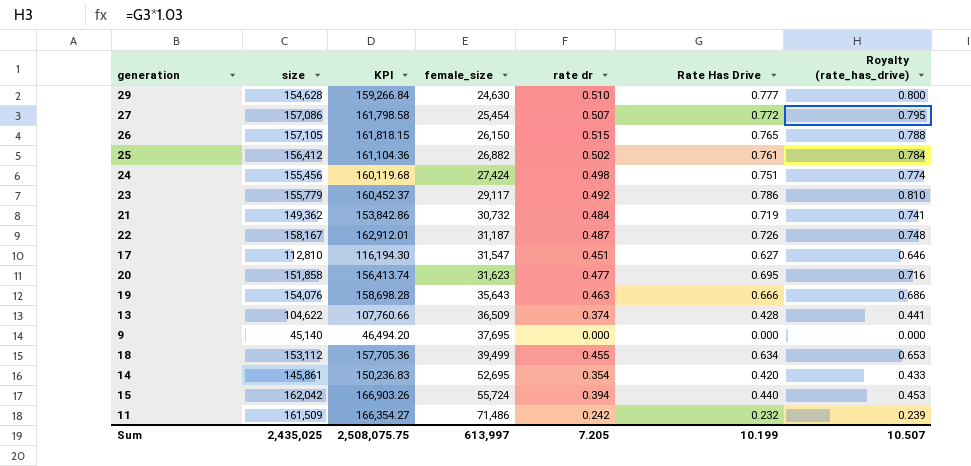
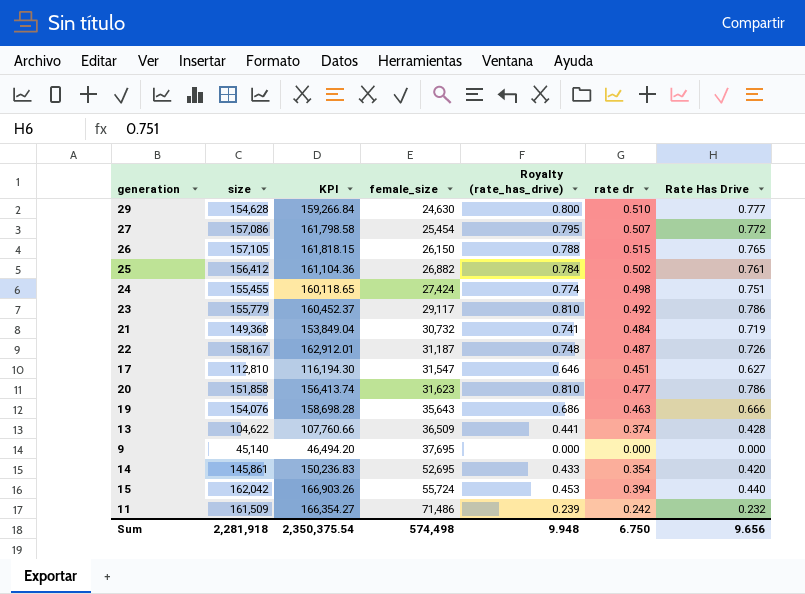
column Royalty (rate_has_drive) | position: 7 -> 5
row 18: 153,112 | 157,705.36 | 39,499 | 0.455 | 0.634 | 0.653 -> none
24 | size: 155,456 -> 155,455
24 | KPI: 160,119.68 -> 160,118.65
21 | size: 149,362 -> 149,368
21 | KPI: 153,842.86 -> 153,849.04
20 | Royalty (rate_has_drive): 0.716 -> 0.810
20 | Rate Has Drive: 0.695 -> 0.786
Sum | size: 2,435,025 -> 2,281,918
Sum | KPI: 2,508,075.75 -> 2,350,375.54
Sum | female_size: 613,997 -> 574,498
Sum | Royalty (rate_has_drive): 10.507 -> 9.948
Sum | rate dr: 7.205 -> 6.750
Sum | Rate Has Drive: 10.199 -> 9.656

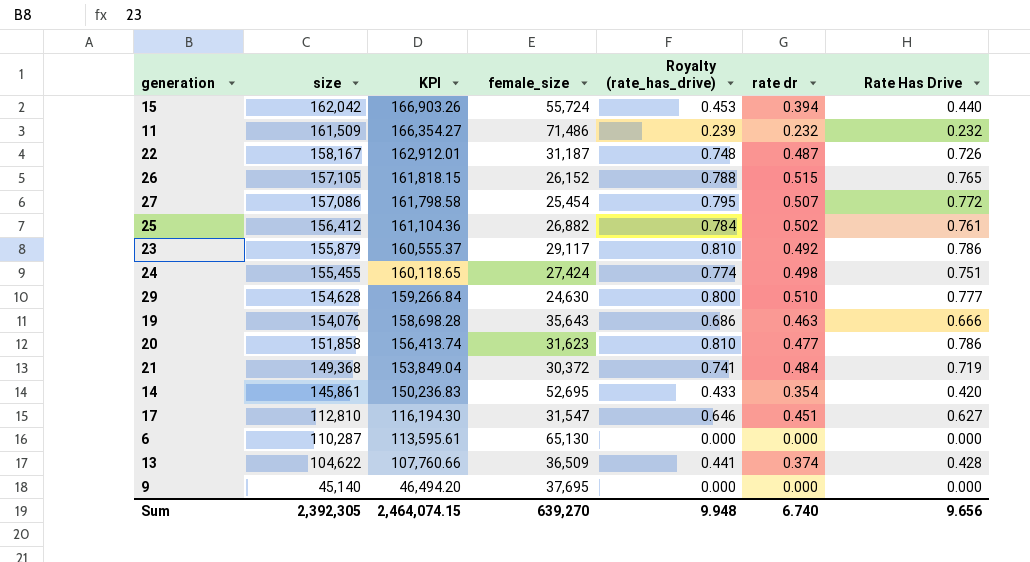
row order: female_size ascending -> size descending
11 | rate dr: 0.242 -> 0.232
26 | female_size: 26,150 -> 26,152
23 | size: 155,779 -> 155,879
23 | KPI: 160,452.37 -> 160,555.37
21 | female_size: 30,732 -> 30,372
row 6: none -> 110,287 | 113,595.61 | 65,130 | 0.000 | 0.000 | 0.000
Sum | size: 2,281,918 -> 2,392,305
Sum | KPI: 2,350,375.54 -> 2,464,074.15
Sum | female_size: 574,498 -> 639,270
Sum | rate dr: 6.750 -> 6.740

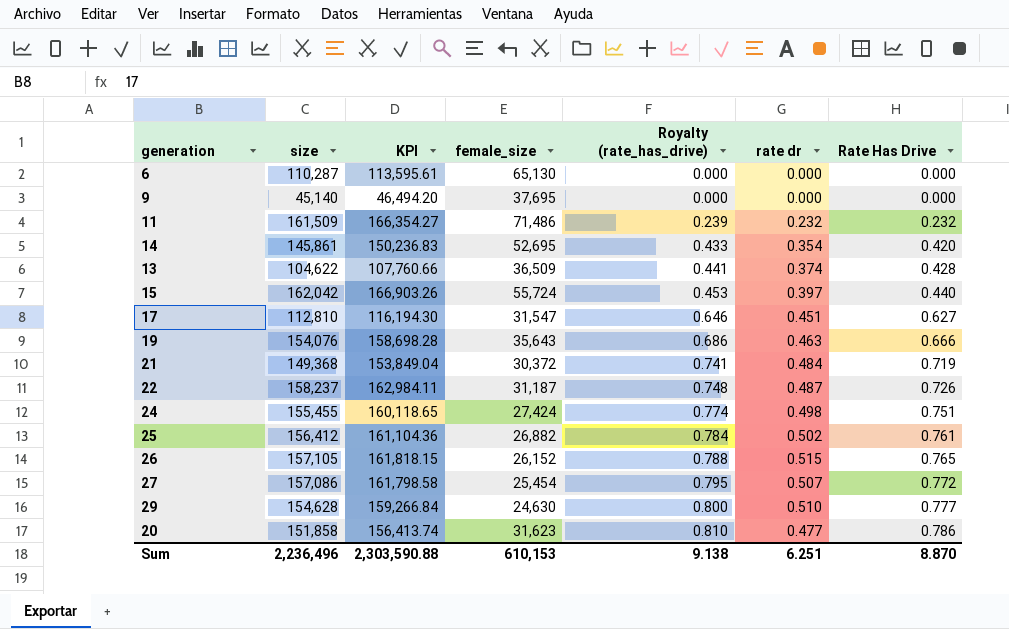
row order: size descending -> Royalty (rate_has_drive) ascending
row 23: 155,879 | 160,555.37 | 29,117 | 0.810 | 0.492 | 0.786 -> none
15 | rate dr: 0.394 -> 0.397
22 | size: 158,167 -> 158,237
22 | KPI: 162,912.01 -> 162,984.11
Sum | size: 2,392,305 -> 2,236,496
Sum | KPI: 2,464,074.15 -> 2,303,590.88
Sum | female_size: 639,270 -> 610,153
Sum | Royalty (rate_has_drive): 9.948 -> 9.138
Sum | rate dr: 6.740 -> 6.251
Sum | Rate Has Drive: 9.656 -> 8.870

